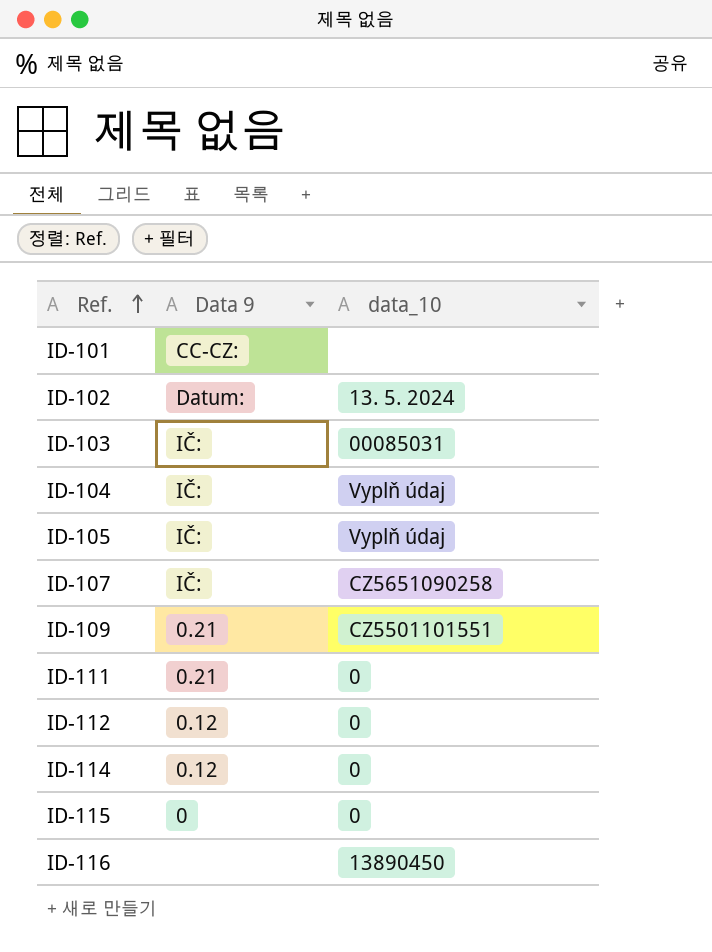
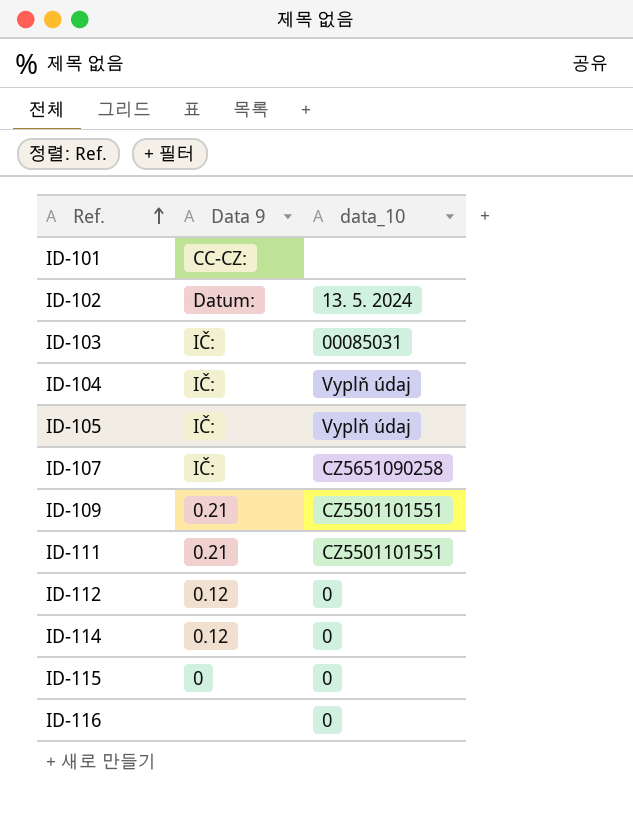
ID-111 | data_10: 0 -> CZ5501101551
ID-116 | data_10: 13890450 -> 0

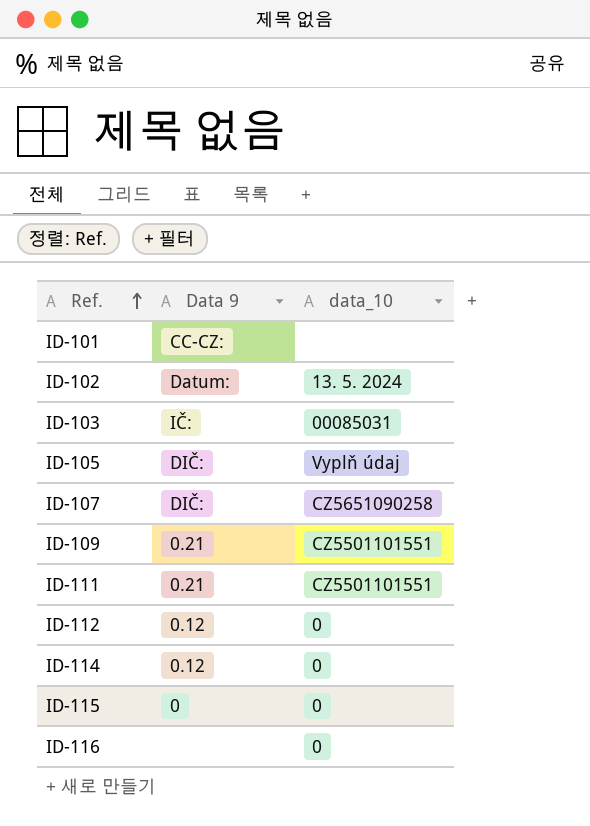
row ID-104: IČ: | Vyplň údaj -> none
ID-105 | Data 9: IČ: -> DIČ:
ID-107 | Data 9: IČ: -> DIČ:

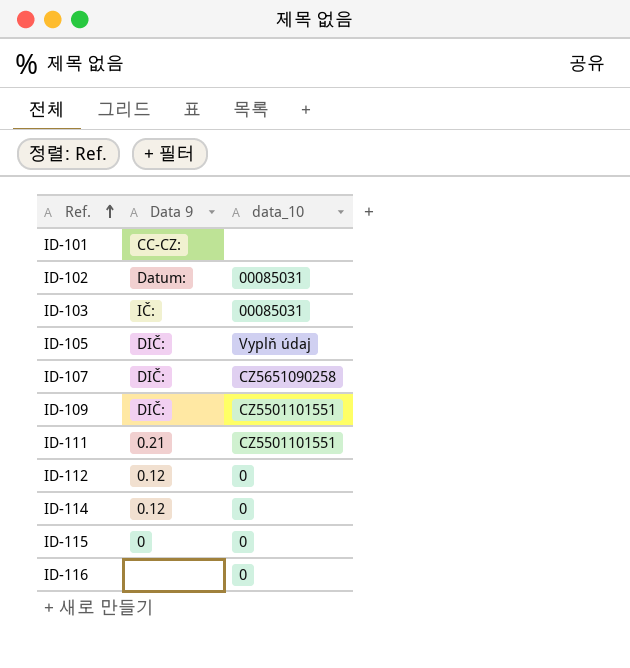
ID-102 | data_10: 13. 5. 2024 -> 00085031
ID-109 | Data 9: 0.21 -> DIČ:

